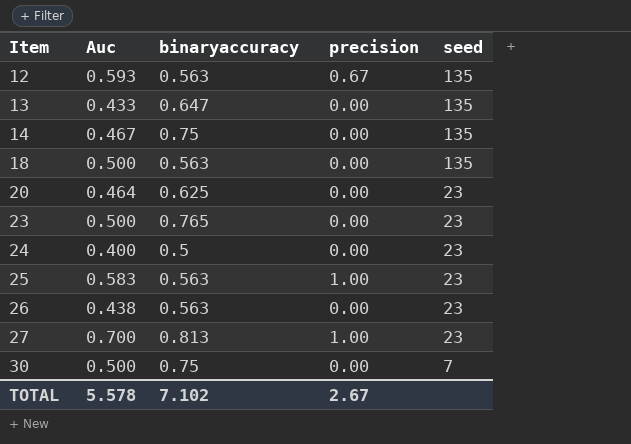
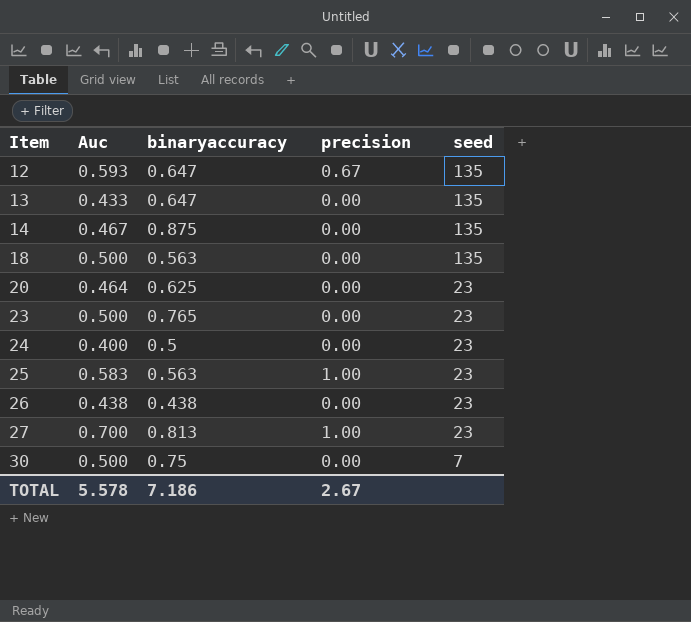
12 | binaryaccuracy: 0.563 -> 0.647
14 | binaryaccuracy: 0.75 -> 0.875
26 | binaryaccuracy: 0.563 -> 0.438
TOTAL | binaryaccuracy: 7.102 -> 7.186

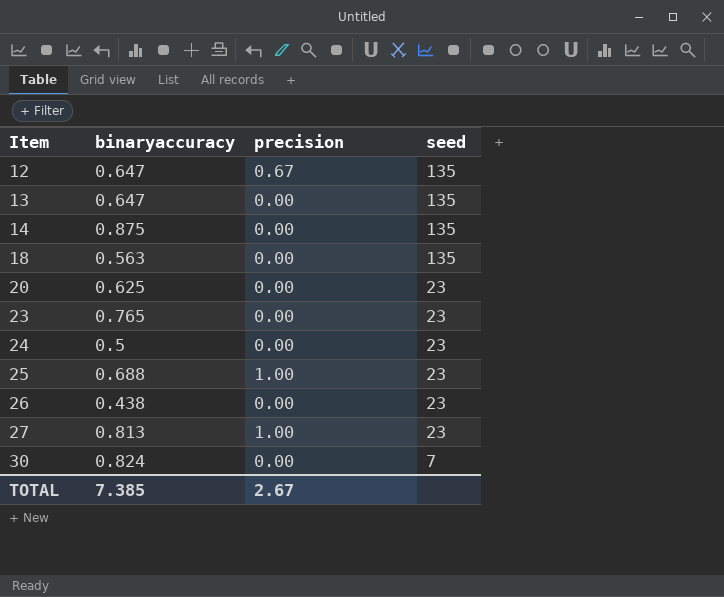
column Auc | position: 2 -> none
25 | binaryaccuracy: 0.563 -> 0.688
30 | binaryaccuracy: 0.75 -> 0.824
TOTAL | binaryaccuracy: 7.186 -> 7.385

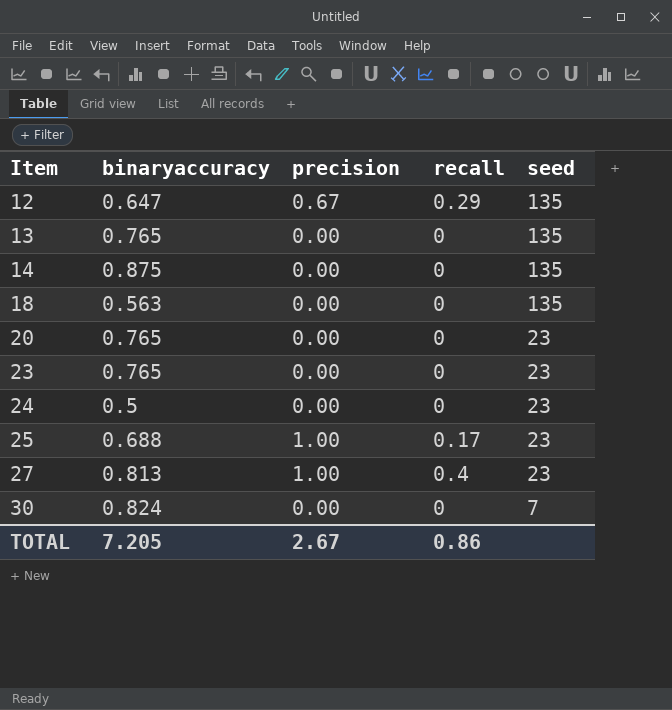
column recall | position: none -> 4
row 26: 0.438 | 0.00 | 23 -> none
13 | binaryaccuracy: 0.647 -> 0.765
20 | binaryaccuracy: 0.625 -> 0.765
TOTAL | binaryaccuracy: 7.385 -> 7.205

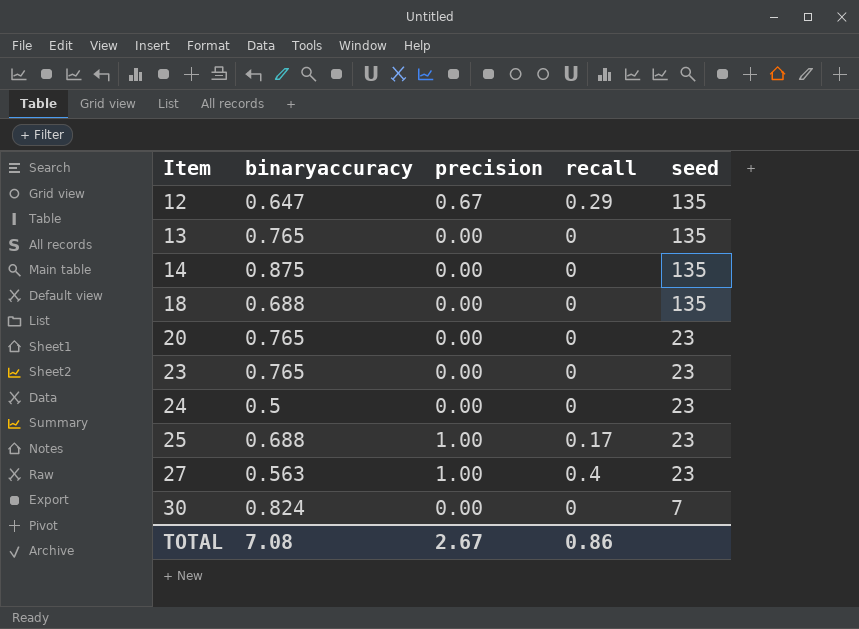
18 | binaryaccuracy: 0.563 -> 0.688
27 | binaryaccuracy: 0.813 -> 0.563
TOTAL | binaryaccuracy: 7.205 -> 7.08

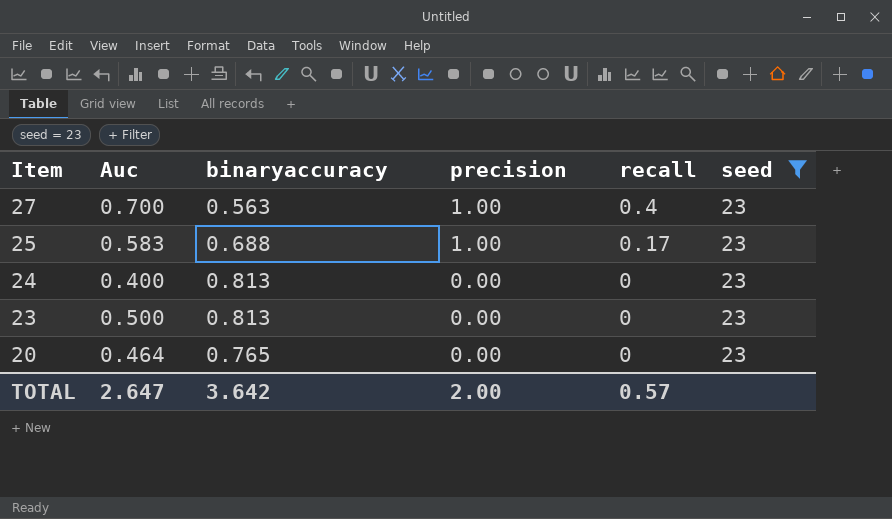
filter: none -> seed = 23
row order: Item ascending -> Item descending
column Auc | position: none -> 2
24 | binaryaccuracy: 0.5 -> 0.813
23 | binaryaccuracy: 0.765 -> 0.813
TOTAL | binaryaccuracy: 7.08 -> 3.642
TOTAL | precision: 2.67 -> 2.00
TOTAL | recall: 0.86 -> 0.57

